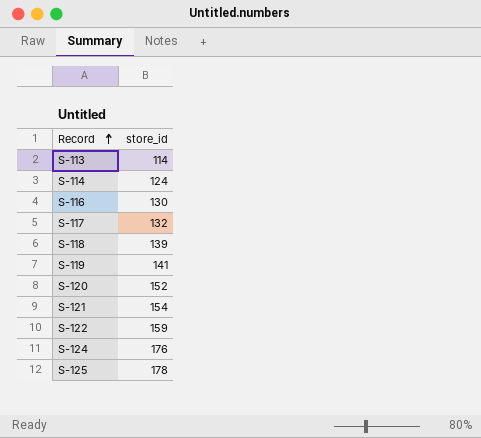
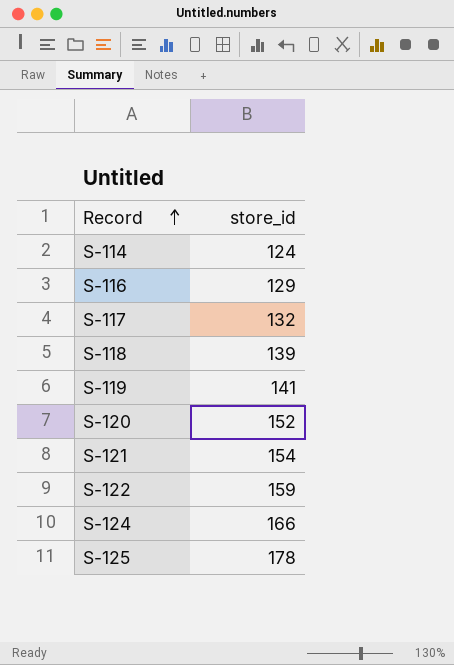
row S-113: 114 -> none
S-116 | store_id: 130 -> 129
S-124 | store_id: 176 -> 166

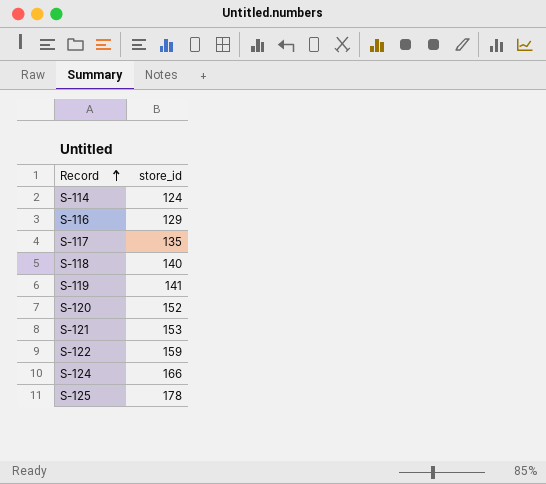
S-117 | store_id: 132 -> 135
S-118 | store_id: 139 -> 140
S-121 | store_id: 154 -> 153

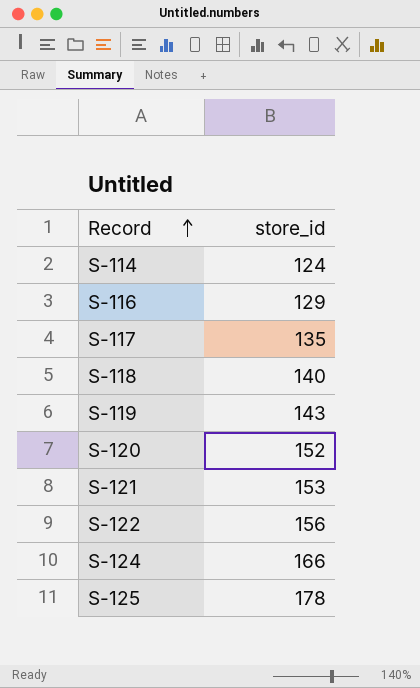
S-119 | store_id: 141 -> 143
S-122 | store_id: 159 -> 156

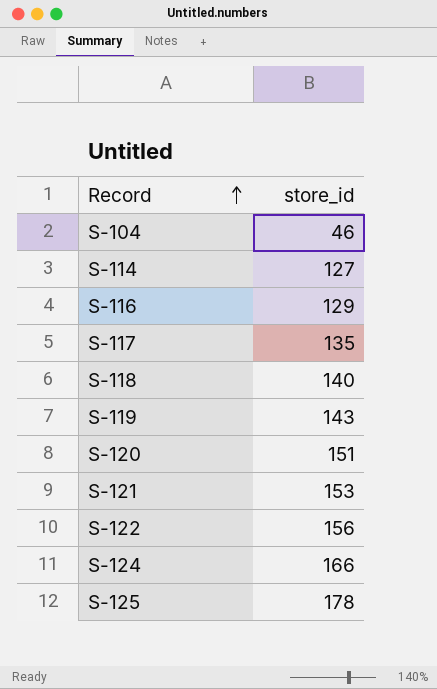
row S-104: none -> 46
S-114 | store_id: 124 -> 127
S-120 | store_id: 152 -> 151

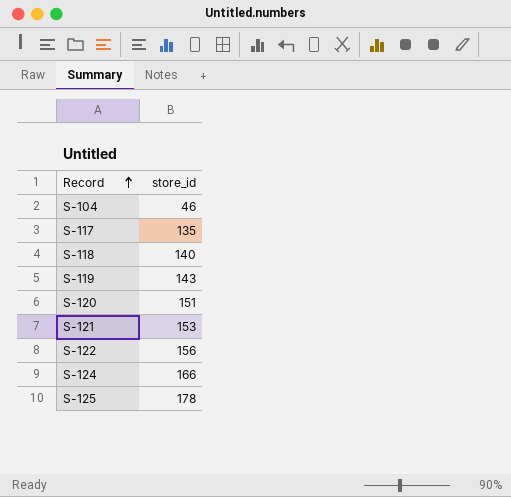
row S-114: 127 -> none
row S-116: 129 -> none

